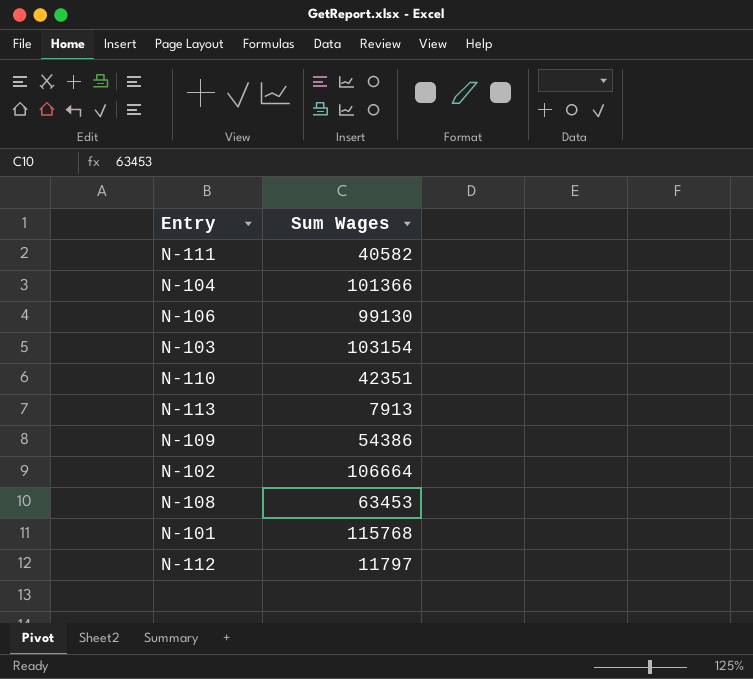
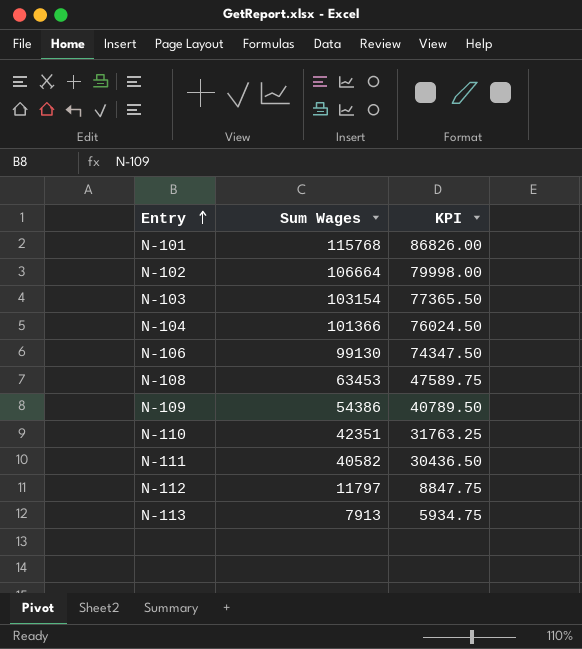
row order: none -> Entry ascending
column KPI | formula: none -> [Sum Wages] * 0.75

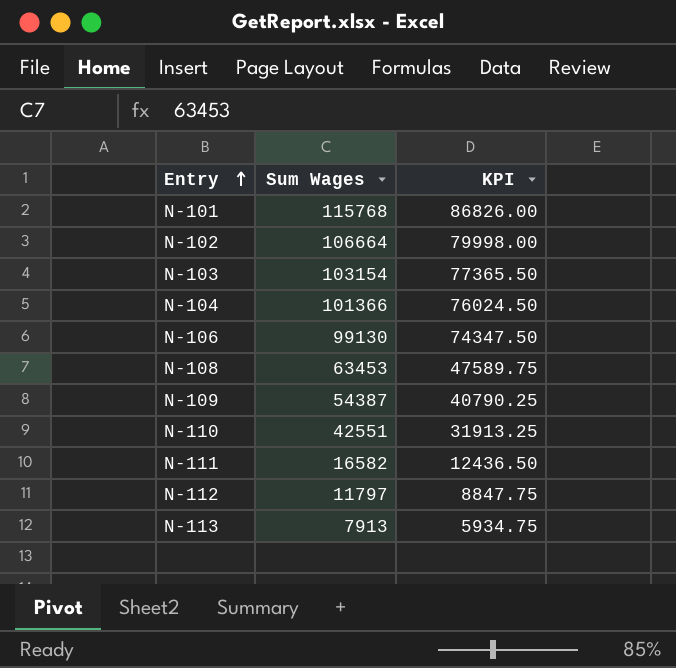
N-109 | Sum Wages: 54386 -> 54387
N-109 | KPI: 40789.50 -> 40790.25
N-110 | Sum Wages: 42351 -> 42551
N-110 | KPI: 31763.25 -> 31913.25
N-111 | Sum Wages: 40582 -> 16582
N-111 | KPI: 30436.50 -> 12436.50

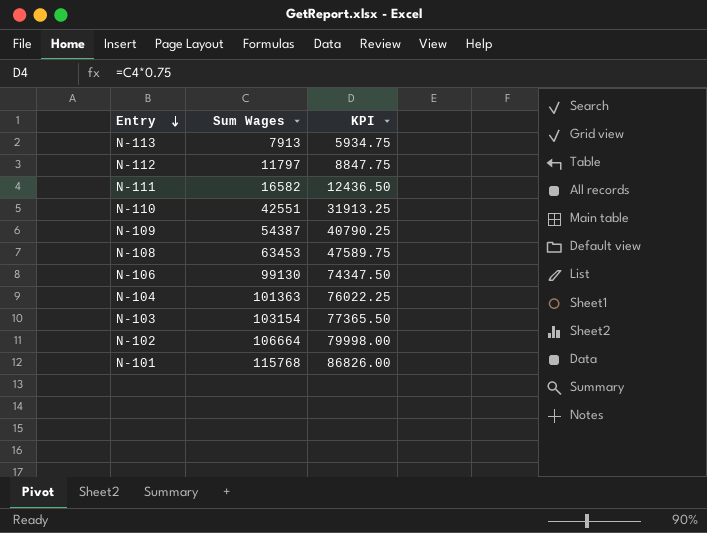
row order: Entry ascending -> Entry descending
N-104 | Sum Wages: 101366 -> 101363
N-104 | KPI: 76024.50 -> 76022.25

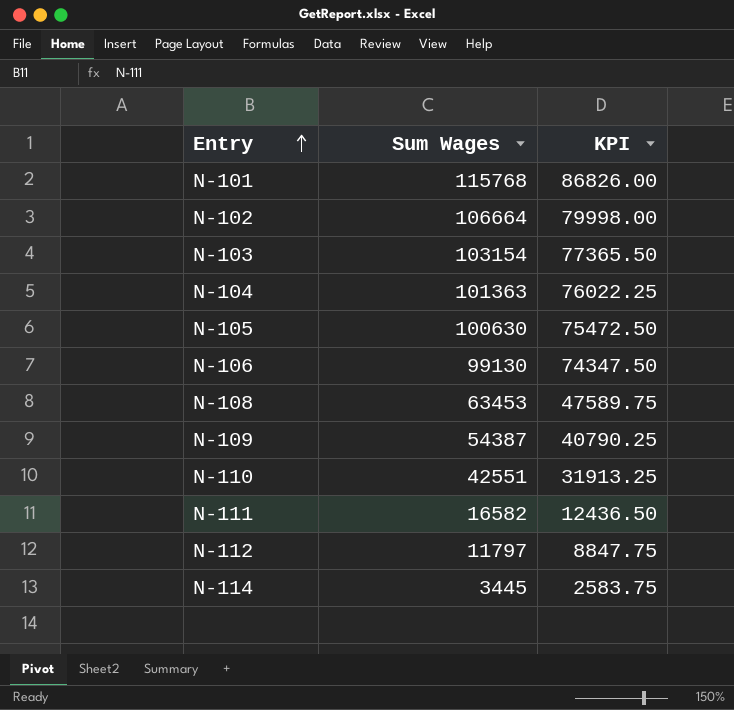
row order: Entry descending -> Entry ascending
row N-113: 7913 | 5934.75 -> none
row N-105: none -> 100630 | 75472.50
row N-114: none -> 3445 | 2583.75

